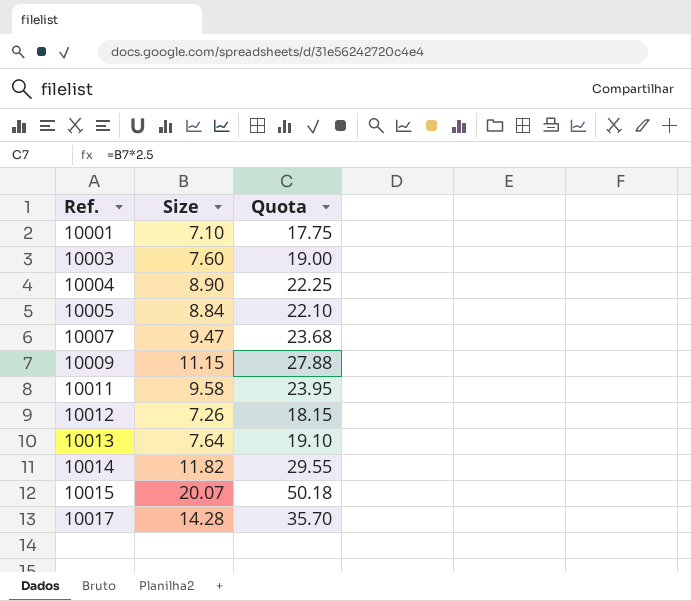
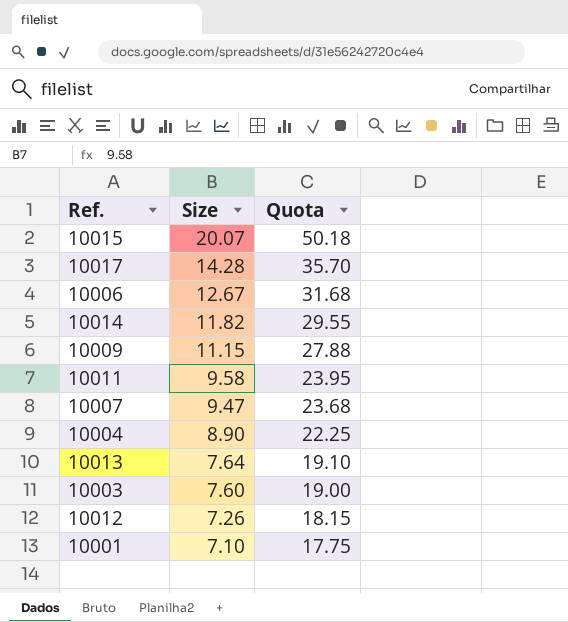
row order: Ref. ascending -> Size descending
row 10005: 8.84 | 22.10 -> none
row 10006: none -> 12.67 | 31.68

